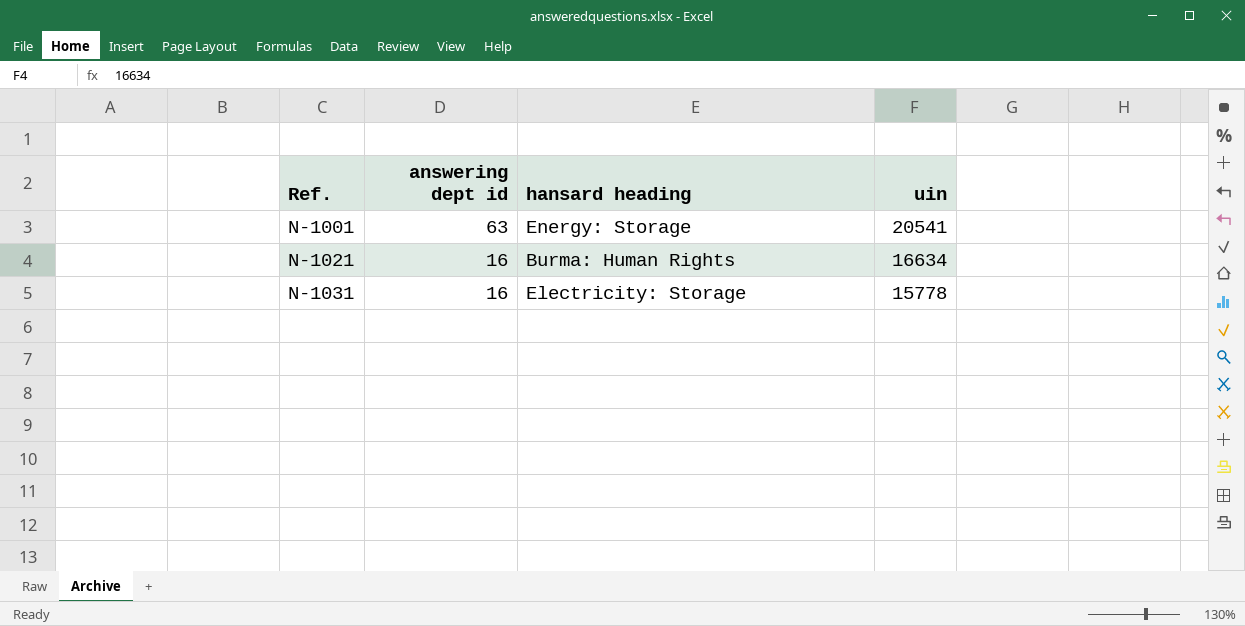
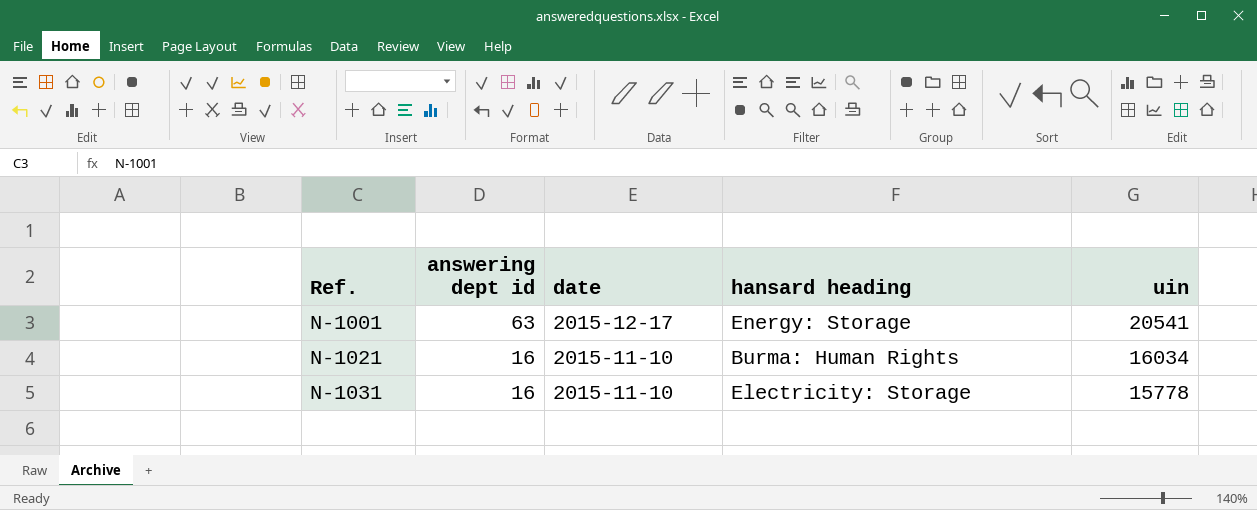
column date | position: none -> 3
N-1021 | uin: 16634 -> 16034

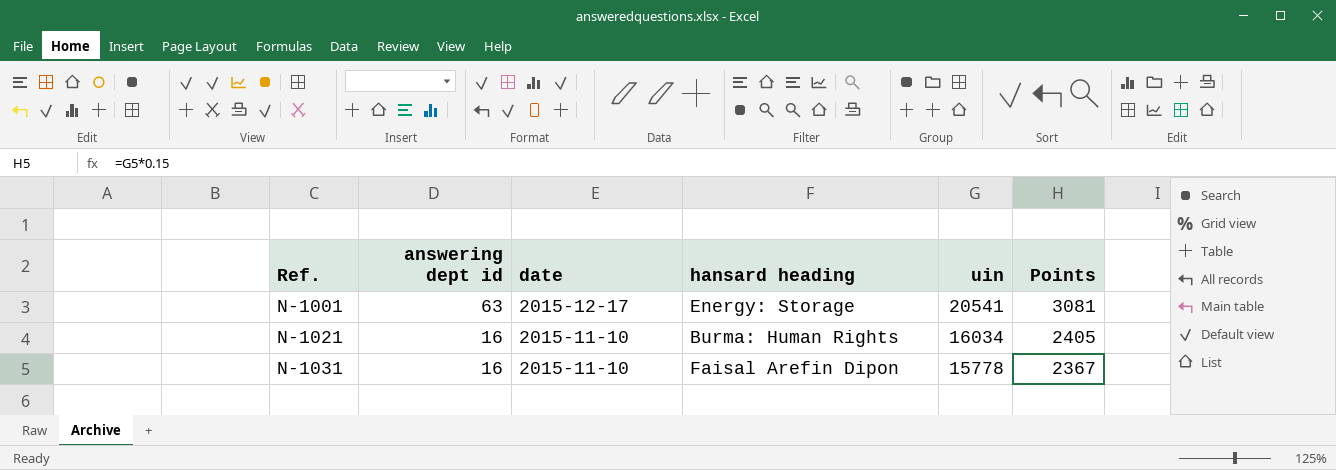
column Points | formula: none -> [uin] * 0.15
N-1031 | hansard heading: Electricity: Storage -> Faisal Arefin Dipon

